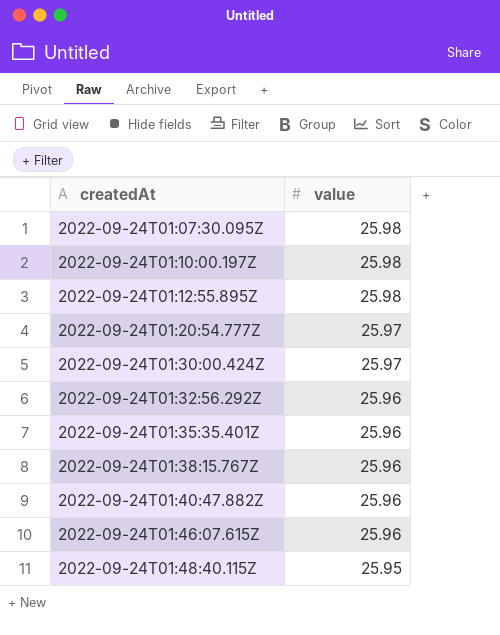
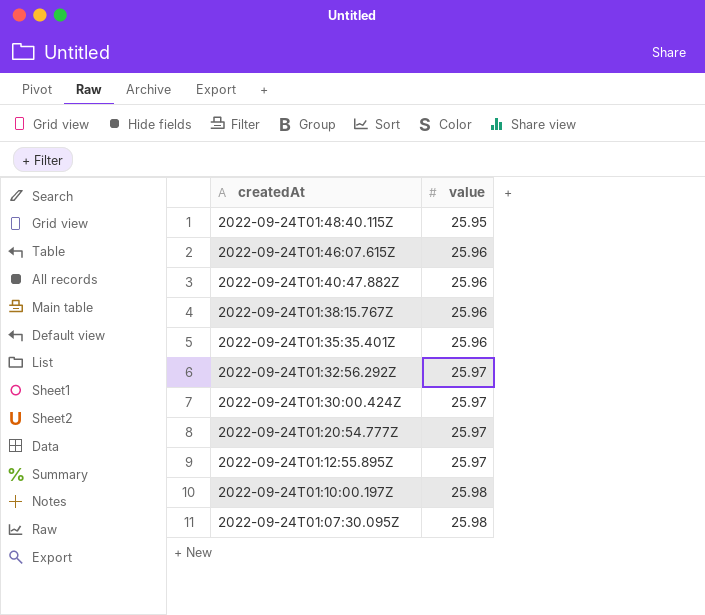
row order: createdAt ascending -> createdAt descending
2022-09-24T01:32:56.292Z | value: 25.96 -> 25.97
2022-09-24T01:12:55.895Z | value: 25.98 -> 25.97

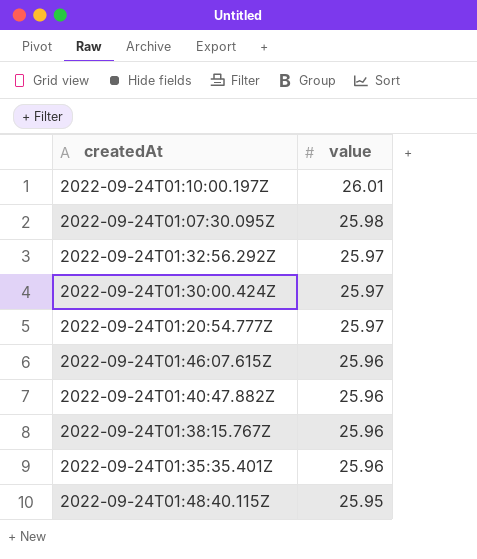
row order: createdAt descending -> value descending
row 2022-09-24T01:12:55.895Z: 25.97 -> none
2022-09-24T01:10:00.197Z | value: 25.98 -> 26.01

